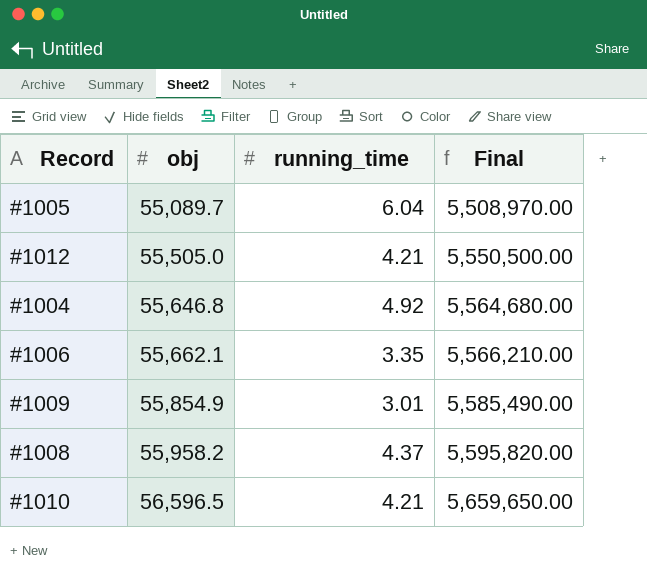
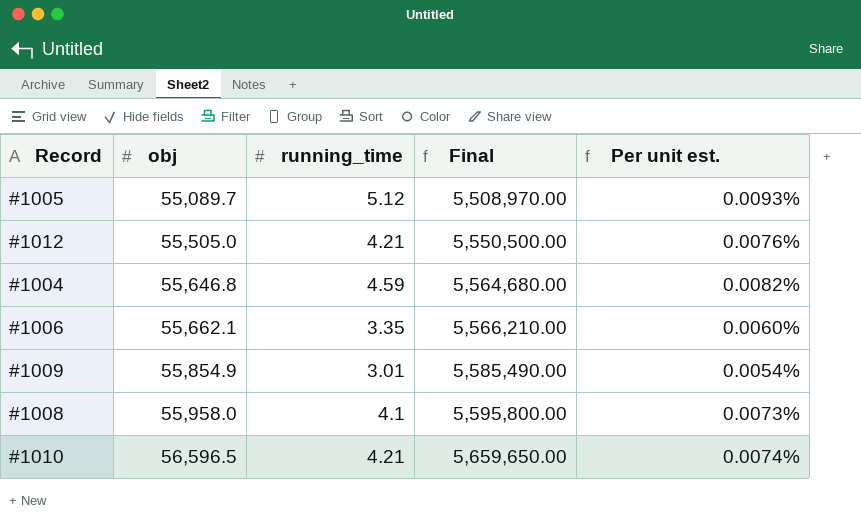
column Per unit est. | formula: none -> [running_time] / [obj]
#1005 | running_time: 6.04 -> 5.12
#1004 | running_time: 4.92 -> 4.59
#1008 | obj: 55,958.2 -> 55,958.0
#1008 | running_time: 4.37 -> 4.1
#1008 | Final: 5,595,820.00 -> 5,595,800.00

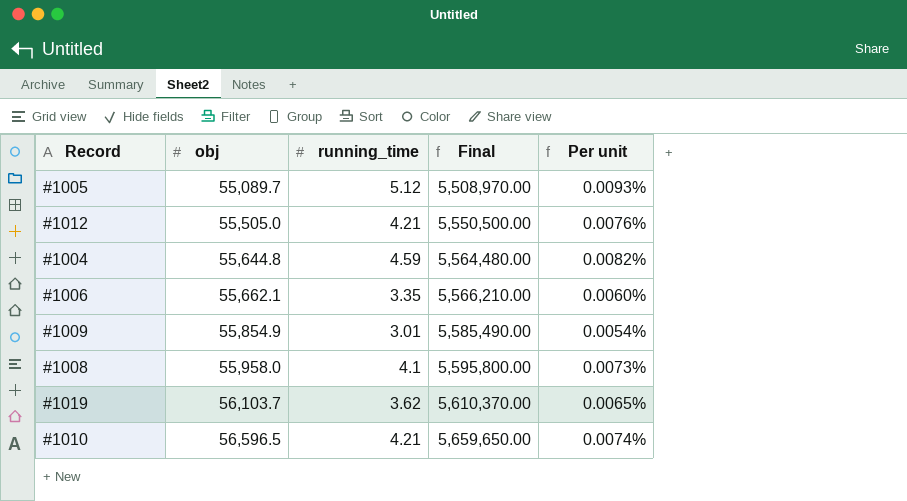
column name: Per unit est. -> Per unit
#1004 | obj: 55,646.8 -> 55,644.8
#1004 | Final: 5,564,680.00 -> 5,564,480.00
row #1019: none -> 56,103.7 | 3.62 | 5,610,370.00 | 0.0065%

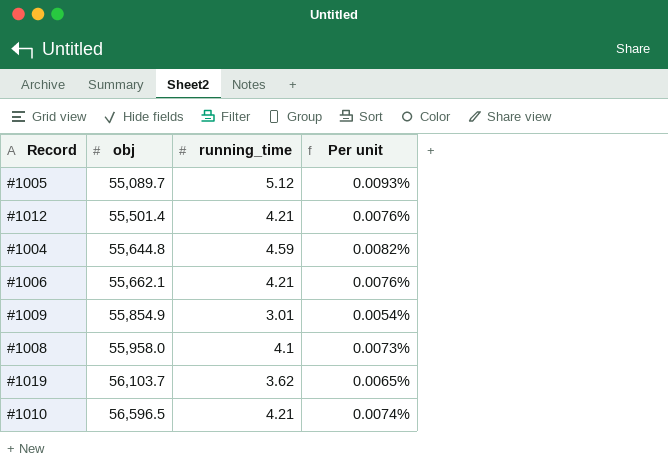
column Final | formula: [obj] * 100 -> none
#1012 | obj: 55,505.0 -> 55,501.4
#1006 | running_time: 3.35 -> 4.21
#1006 | Per unit: 0.0060% -> 0.0076%

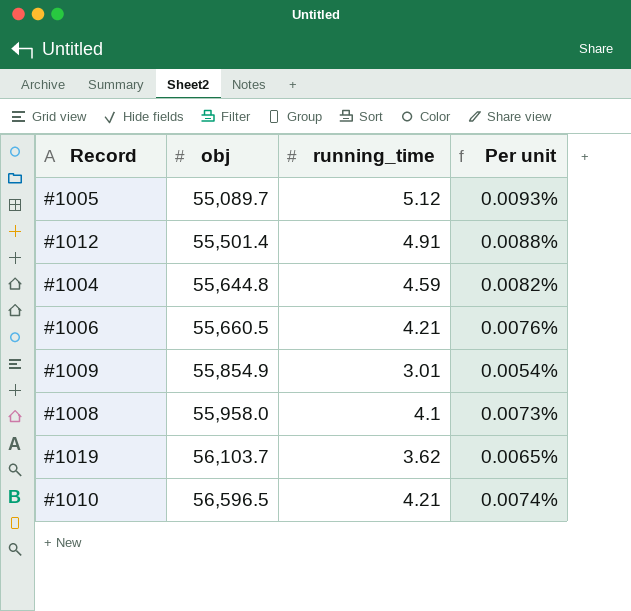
#1012 | running_time: 4.21 -> 4.91
#1012 | Per unit: 0.0076% -> 0.0088%
#1006 | obj: 55,662.1 -> 55,660.5

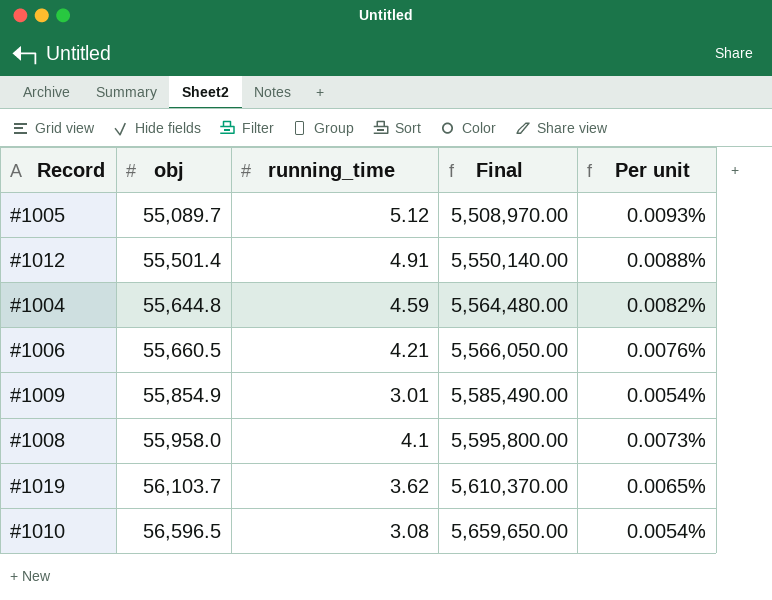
column Final | formula: none -> [obj] * 100
#1010 | running_time: 4.21 -> 3.08
#1010 | Per unit: 0.0074% -> 0.0054%

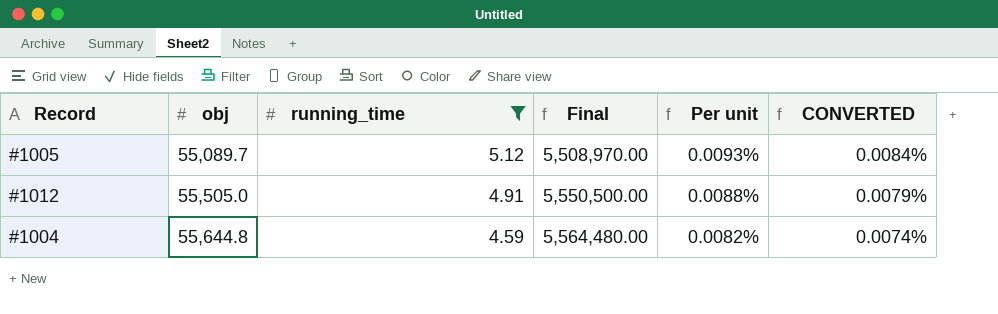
filter: none -> running_time >= 4.59
column CONVERTED | formula: none -> [Per unit] * 0.9
#1012 | obj: 55,501.4 -> 55,505.0
#1012 | Final: 5,550,140.00 -> 5,550,500.00

